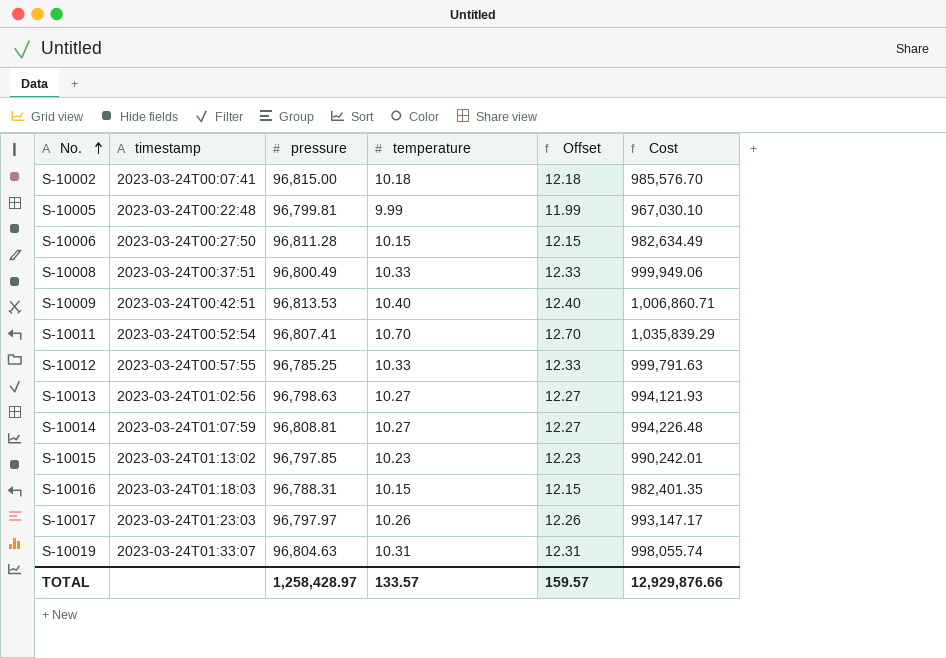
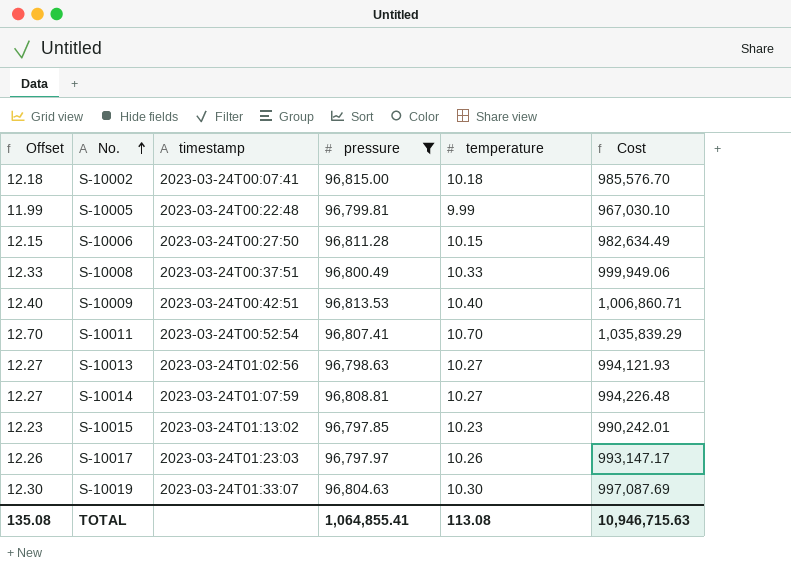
filter: none -> pressure >= 96,797.85
column Offset | position: 5 -> 1
S-10019 | Offset: 12.31 -> 12.30
S-10019 | temperature: 10.31 -> 10.30
S-10019 | Cost: 998,055.74 -> 997,087.69
TOTAL | Offset: 159.57 -> 135.08
TOTAL | pressure: 1,258,428.97 -> 1,064,855.41
TOTAL | temperature: 133.57 -> 113.08
TOTAL | Cost: 12,929,876.66 -> 10,946,715.63

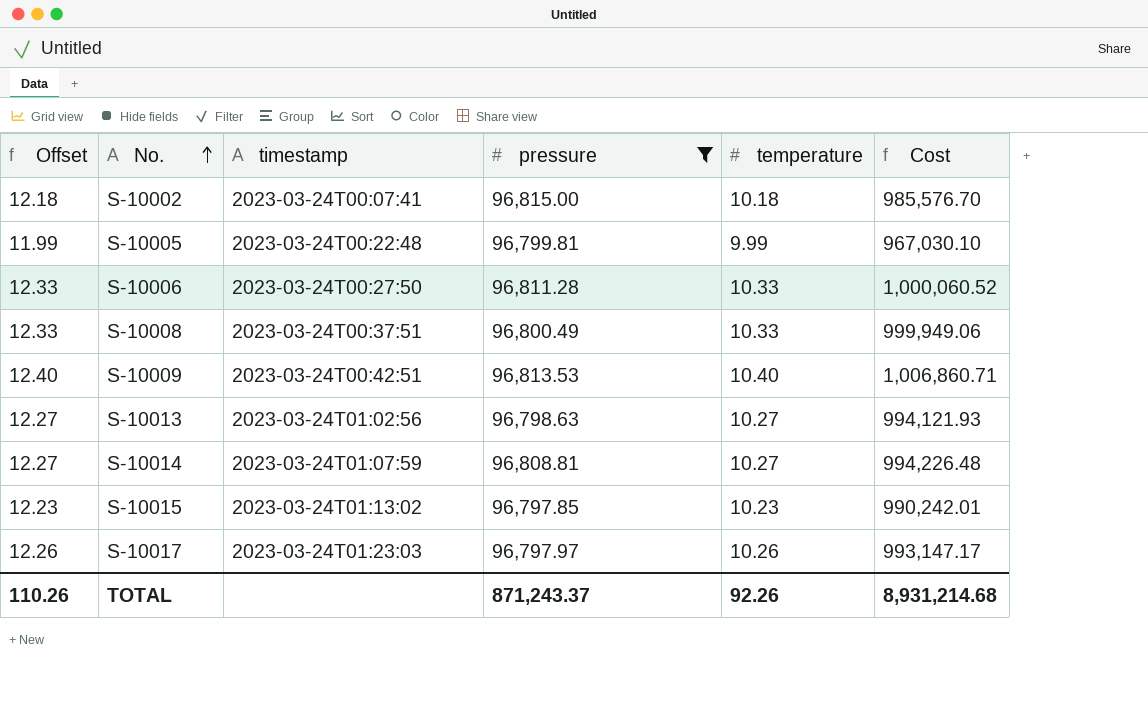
row S-10011: 12.70 | 2023-03-24T00:52:54 | 96,807.41 | 10.70 | 1,035,839.29 -> none
row S-10019: 12.30 | 2023-03-24T01:33:07 | 96,804.63 | 10.30 | 997,087.69 -> none
S-10006 | Offset: 12.15 -> 12.33
S-10006 | temperature: 10.15 -> 10.33
S-10006 | Cost: 982,634.49 -> 1,000,060.52
TOTAL | Offset: 135.08 -> 110.26
TOTAL | pressure: 1,064,855.41 -> 871,243.37
TOTAL | temperature: 113.08 -> 92.26
TOTAL | Cost: 10,946,715.63 -> 8,931,214.68

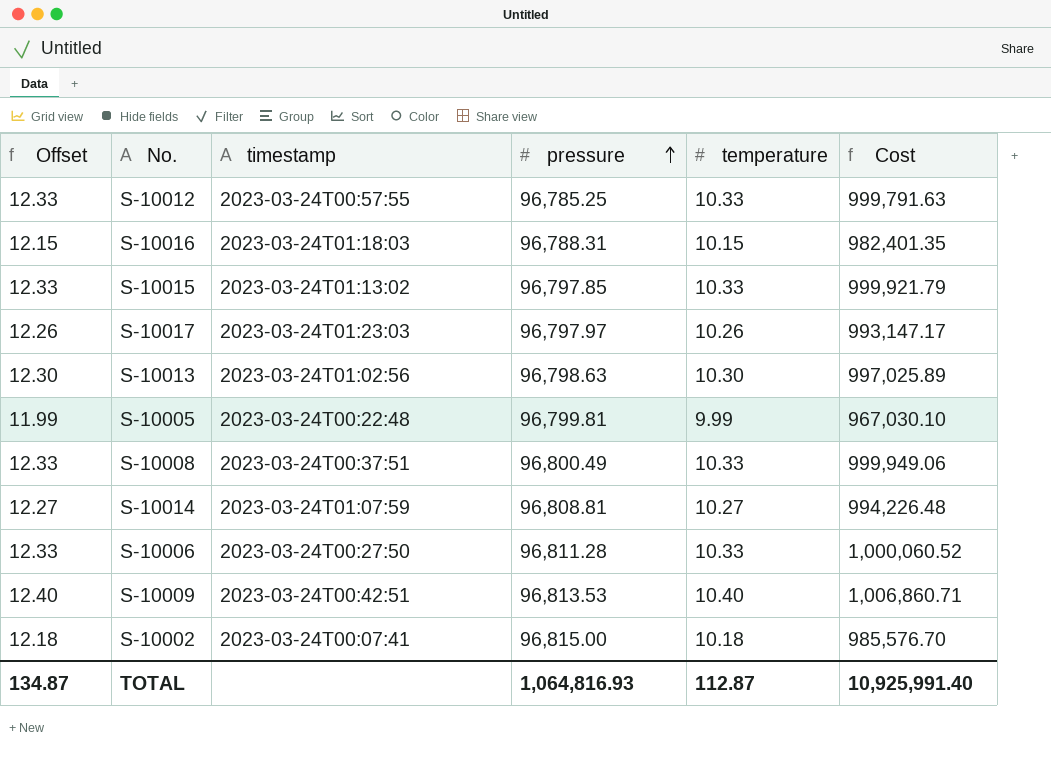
filter: pressure >= 96,797.85 -> none
row order: No. ascending -> pressure ascending
S-10015 | Offset: 12.23 -> 12.33
S-10015 | temperature: 10.23 -> 10.33
S-10015 | Cost: 990,242.01 -> 999,921.79
S-10013 | Offset: 12.27 -> 12.30
S-10013 | temperature: 10.27 -> 10.30
S-10013 | Cost: 994,121.93 -> 997,025.89
TOTAL | Offset: 110.26 -> 134.87
TOTAL | pressure: 871,243.37 -> 1,064,816.93
TOTAL | temperature: 92.26 -> 112.87
TOTAL | Cost: 8,931,214.68 -> 10,925,991.40

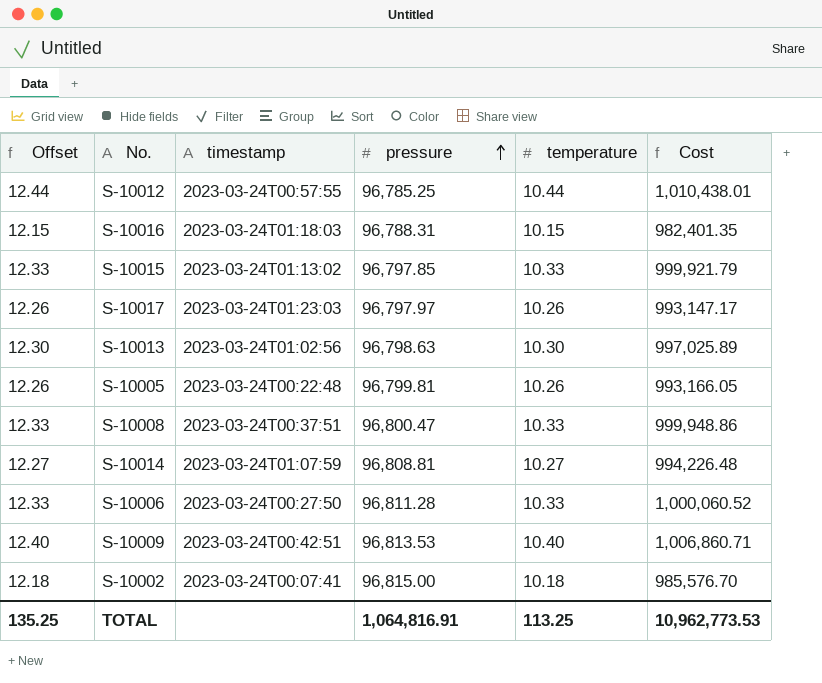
S-10012 | Offset: 12.33 -> 12.44
S-10012 | temperature: 10.33 -> 10.44
S-10012 | Cost: 999,791.63 -> 1,010,438.01
S-10005 | Offset: 11.99 -> 12.26
S-10005 | temperature: 9.99 -> 10.26
S-10005 | Cost: 967,030.10 -> 993,166.05
S-10008 | pressure: 96,800.49 -> 96,800.47
S-10008 | Cost: 999,949.06 -> 999,948.86
TOTAL | Offset: 134.87 -> 135.25
TOTAL | pressure: 1,064,816.93 -> 1,064,816.91
TOTAL | temperature: 112.87 -> 113.25
TOTAL | Cost: 10,925,991.40 -> 10,962,773.53

